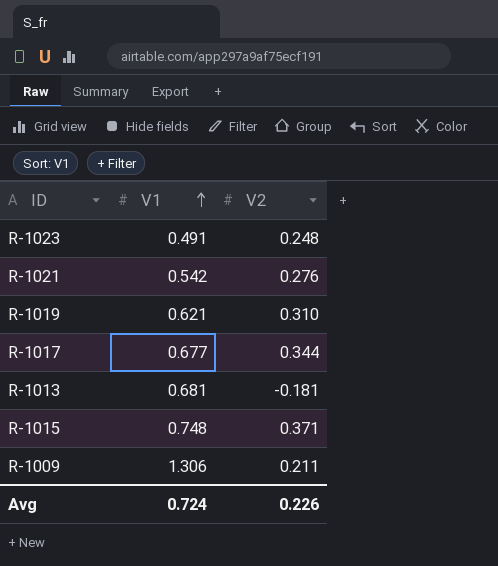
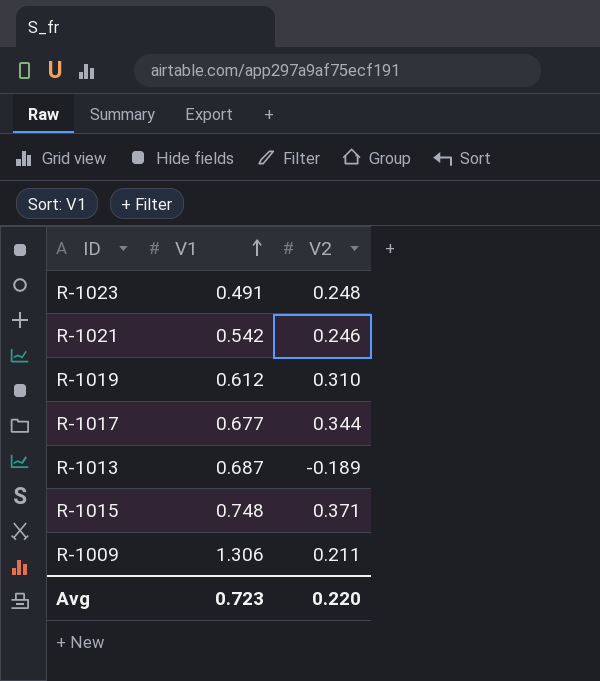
R-1021 | V2: 0.276 -> 0.246
R-1019 | V1: 0.621 -> 0.612
R-1013 | V1: 0.681 -> 0.687
R-1013 | V2: -0.181 -> -0.189
Avg | V1: 0.724 -> 0.723
Avg | V2: 0.226 -> 0.220

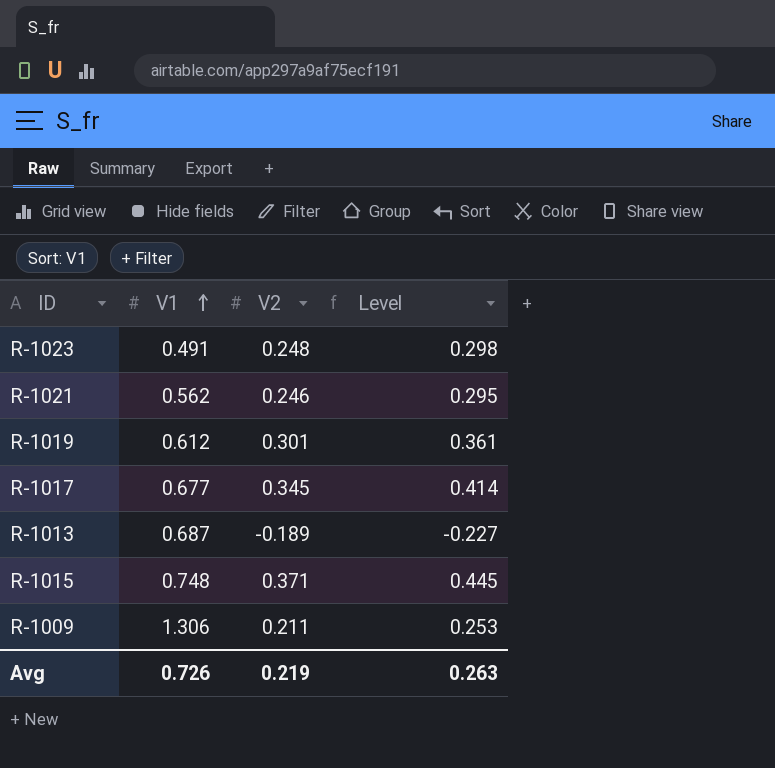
column Level | formula: none -> [V2] * 1.2
R-1021 | V1: 0.542 -> 0.562
R-1019 | V2: 0.310 -> 0.301
R-1017 | V2: 0.344 -> 0.345
Avg | V1: 0.723 -> 0.726
Avg | V2: 0.220 -> 0.219

